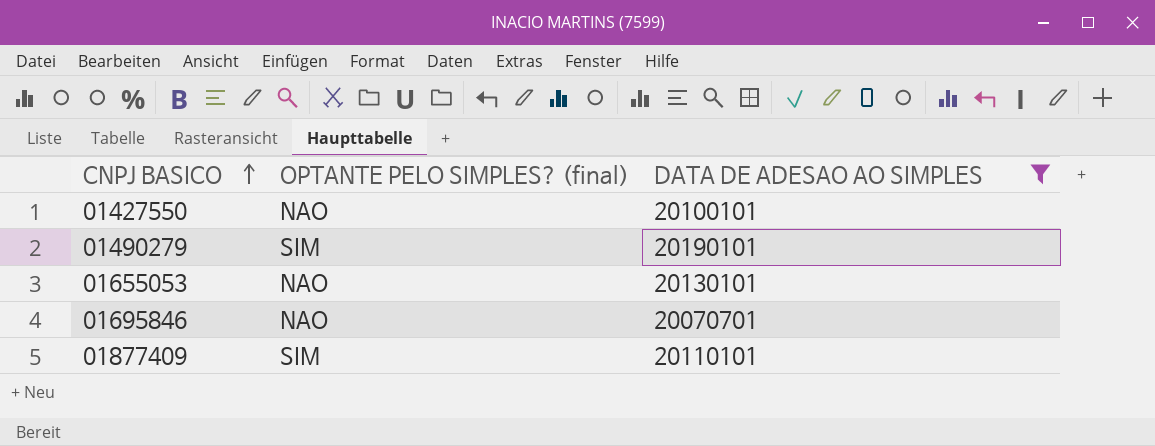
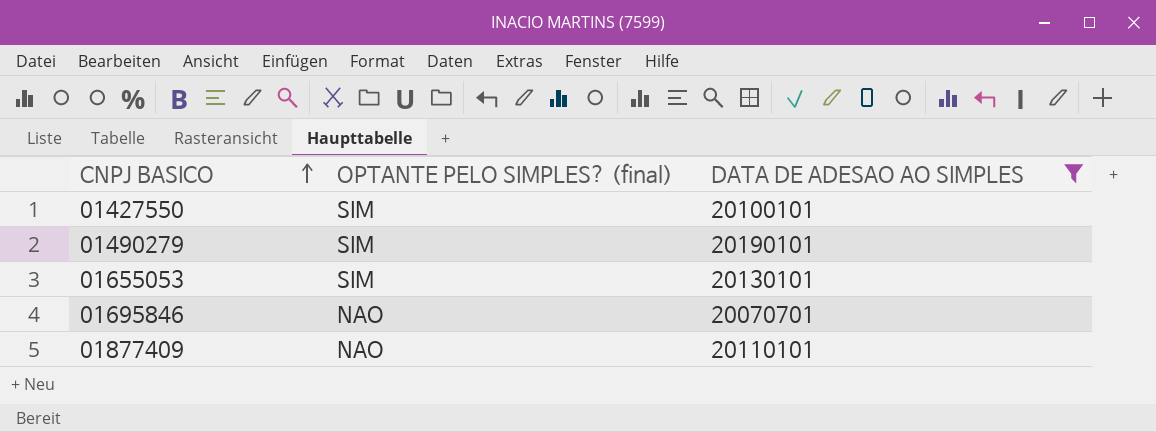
01427550 | OPTANTE PELO SIMPLES? (final): NAO -> SIM
01655053 | OPTANTE PELO SIMPLES? (final): NAO -> SIM
01877409 | OPTANTE PELO SIMPLES? (final): SIM -> NAO

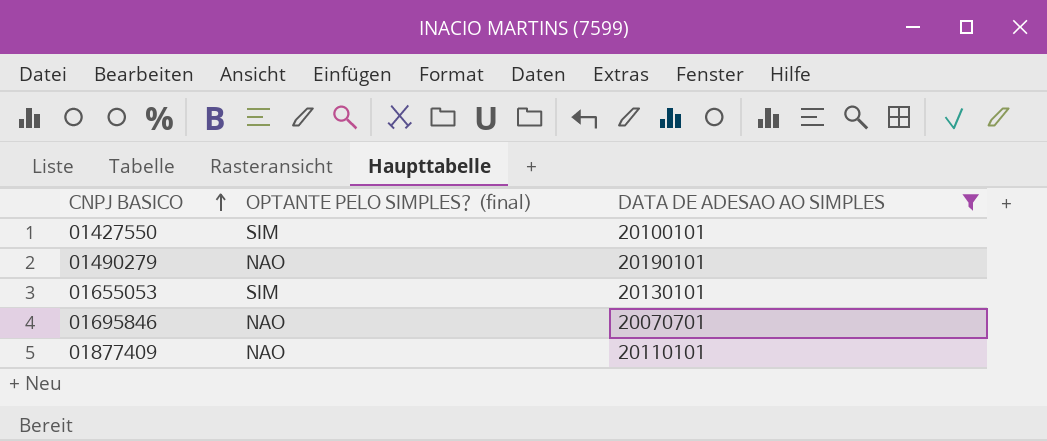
01490279 | OPTANTE PELO SIMPLES? (final): SIM -> NAO

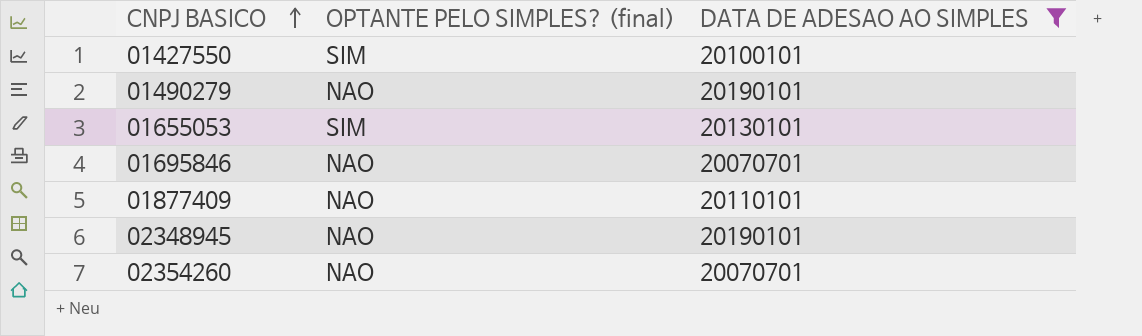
row 02348945: none -> NAO | 20190101
row 02354260: none -> NAO | 20070701

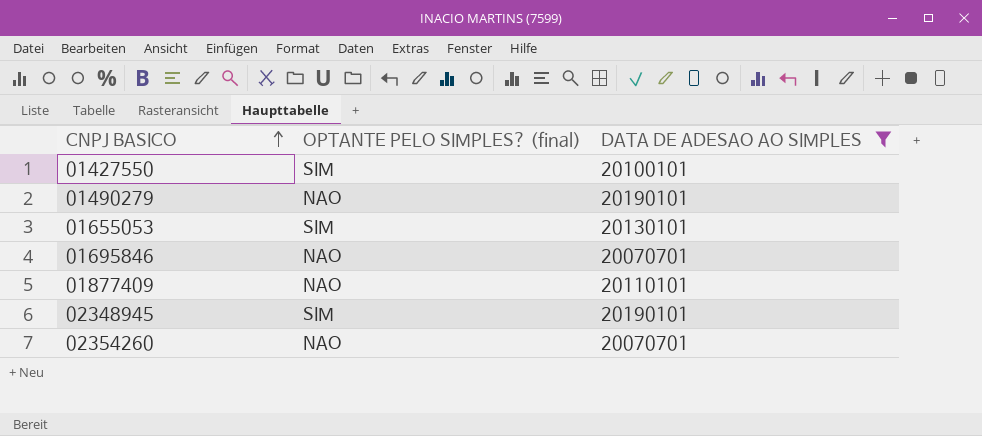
02348945 | OPTANTE PELO SIMPLES? (final): NAO -> SIM

